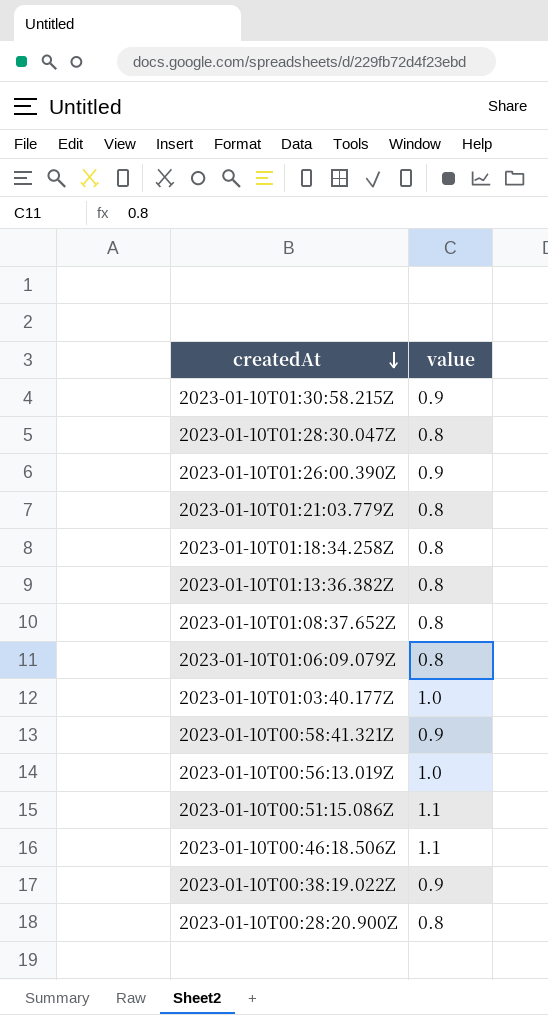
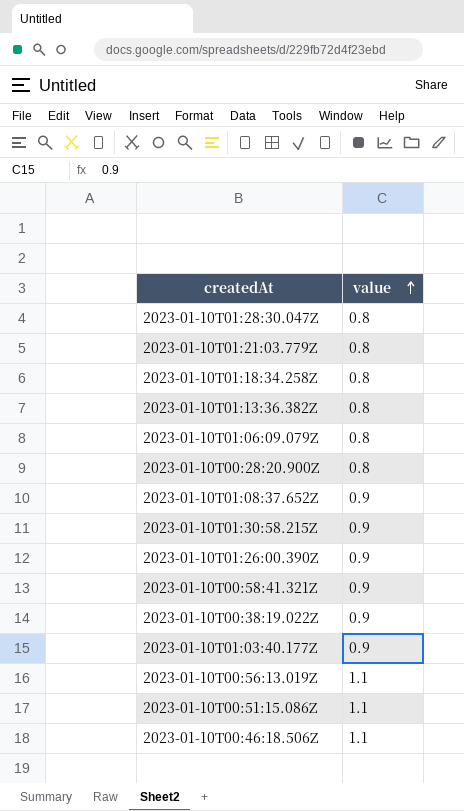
row order: createdAt descending -> value ascending
2023-01-10T01:08:37.652Z | value: 0.8 -> 0.9
2023-01-10T01:03:40.177Z | value: 1.0 -> 0.9
2023-01-10T00:56:13.019Z | value: 1.0 -> 1.1

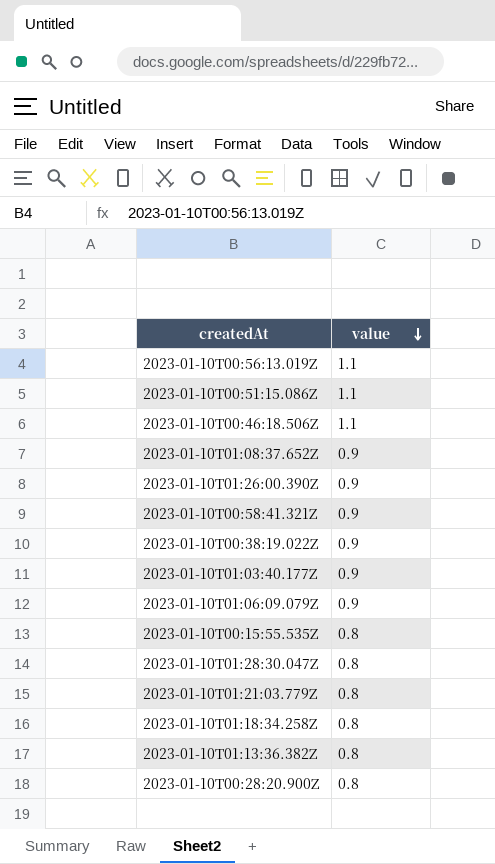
row order: value ascending -> value descending
row 2023-01-10T01:30:58.215Z: 0.9 -> none
2023-01-10T01:06:09.079Z | value: 0.8 -> 0.9
row 2023-01-10T00:15:55.535Z: none -> 0.8

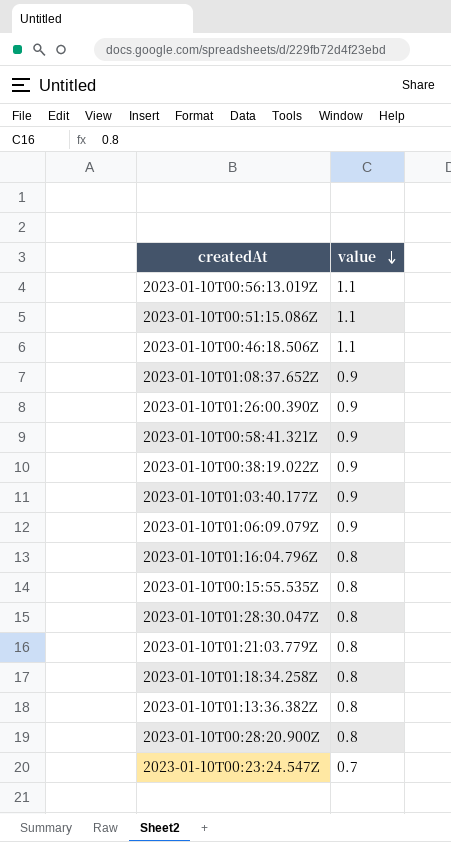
row 2023-01-10T01:16:04.796Z: none -> 0.8
row 2023-01-10T00:23:24.547Z: none -> 0.7

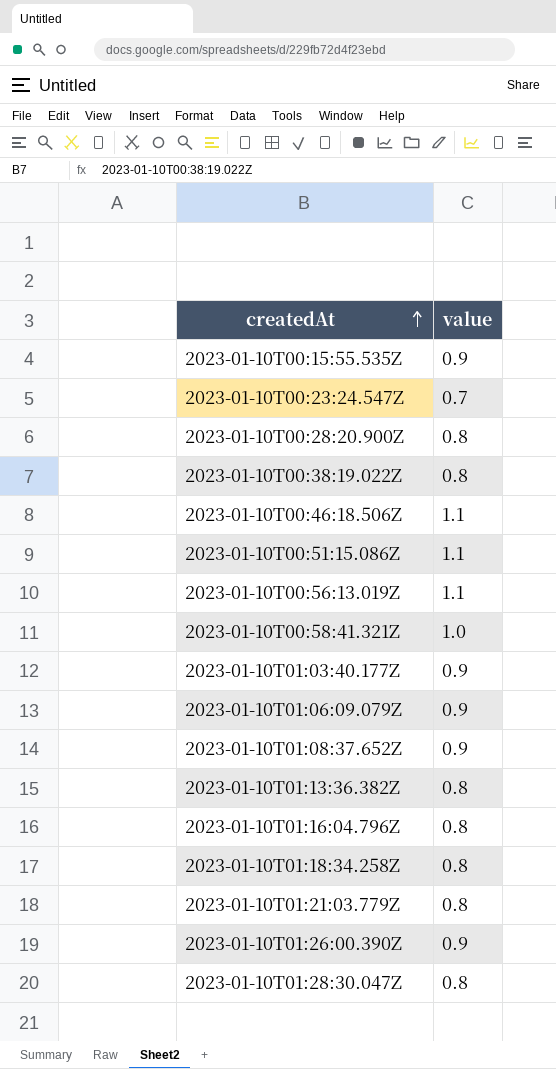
row order: value descending -> createdAt ascending
2023-01-10T00:15:55.535Z | value: 0.8 -> 0.9
2023-01-10T00:38:19.022Z | value: 0.9 -> 0.8
2023-01-10T00:58:41.321Z | value: 0.9 -> 1.0

